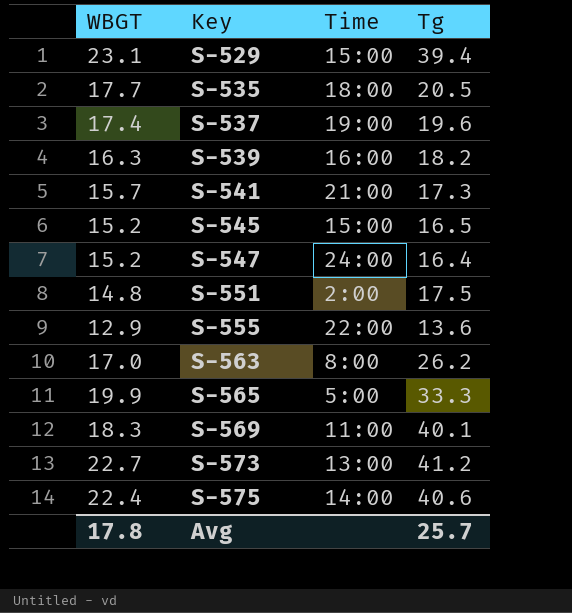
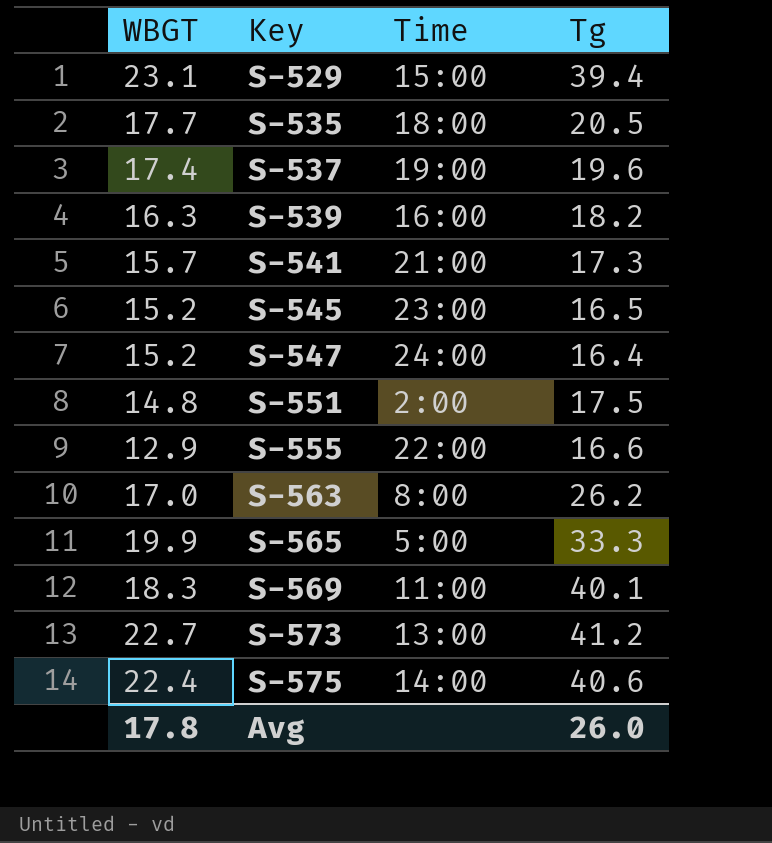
S-545 | Time: 15:00 -> 23:00
S-555 | Tg: 13.6 -> 16.6
Avg | Tg: 25.7 -> 26.0

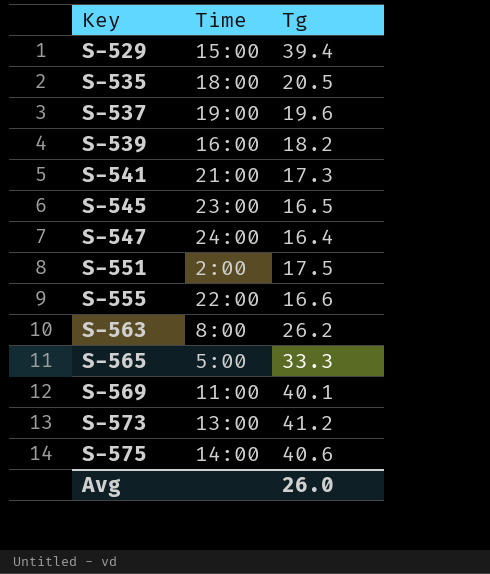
column WBGT | position: 1 -> none

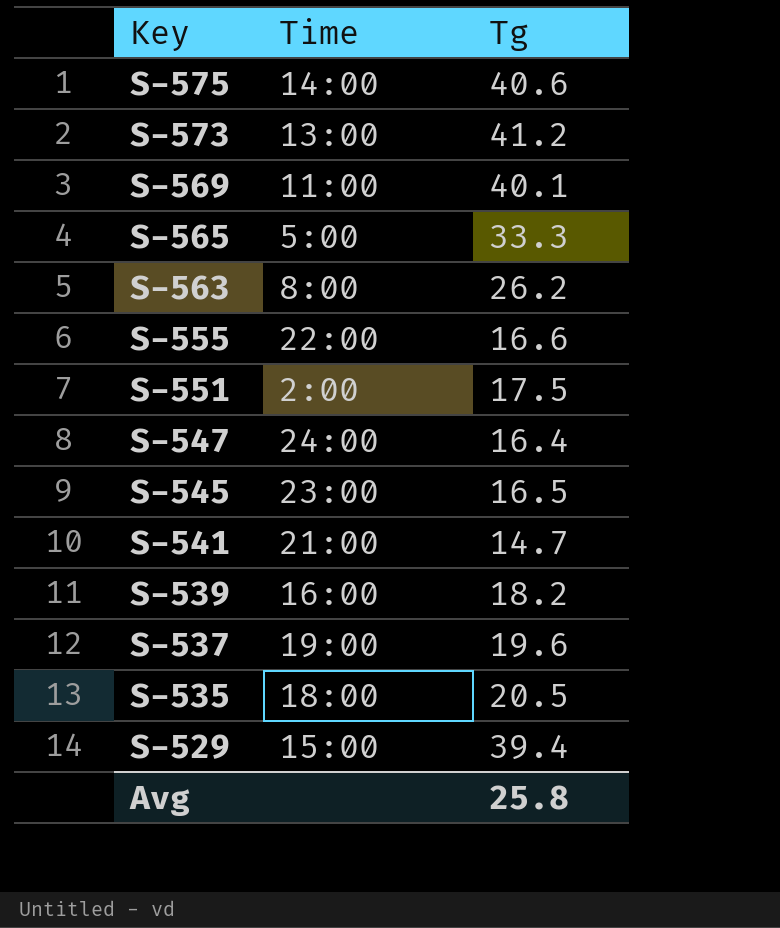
row order: Key ascending -> Key descending
S-541 | Tg: 17.3 -> 14.7
Avg | Tg: 26.0 -> 25.8

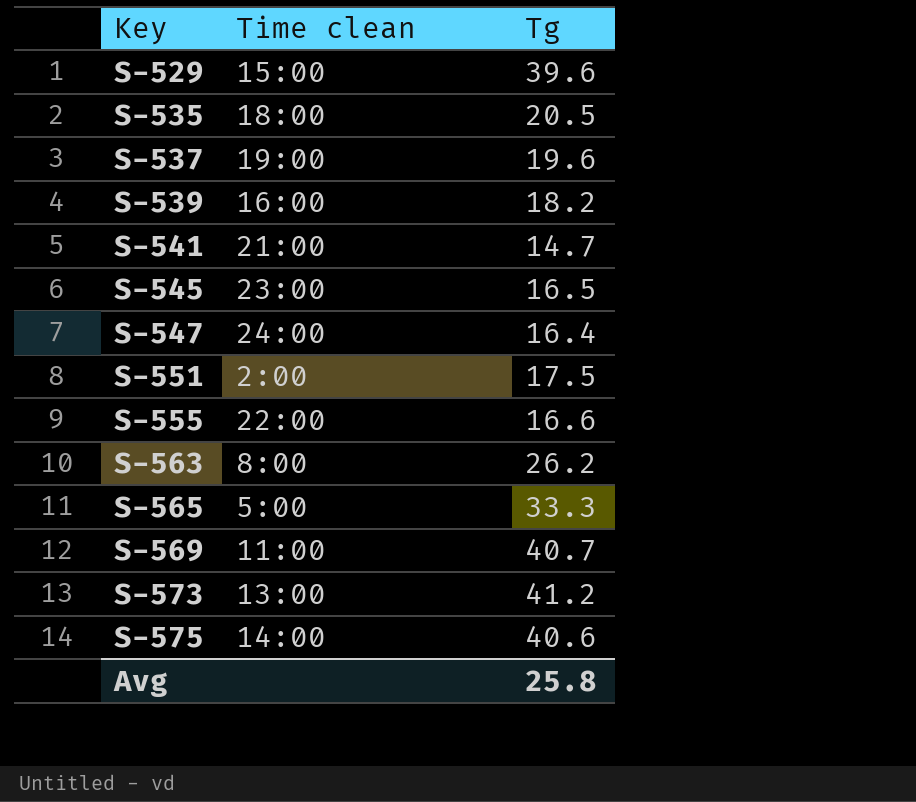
row order: Key descending -> Key ascending
column name: Time -> Time clean
S-529 | Tg: 39.4 -> 39.6
S-569 | Tg: 40.1 -> 40.7

